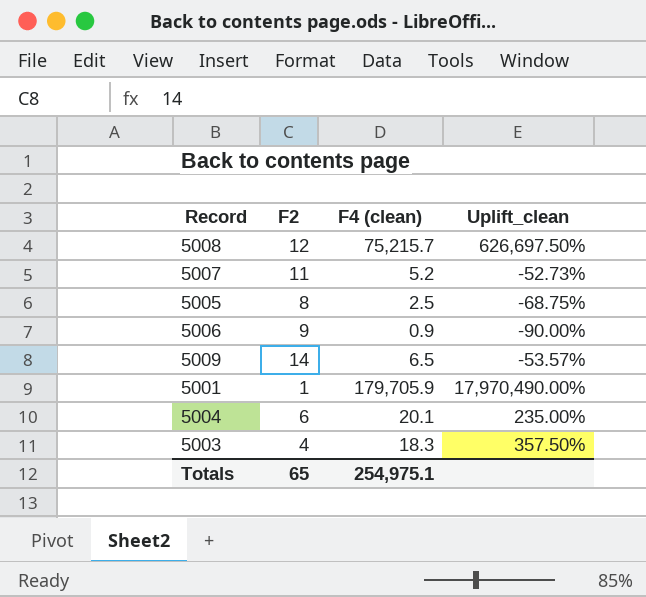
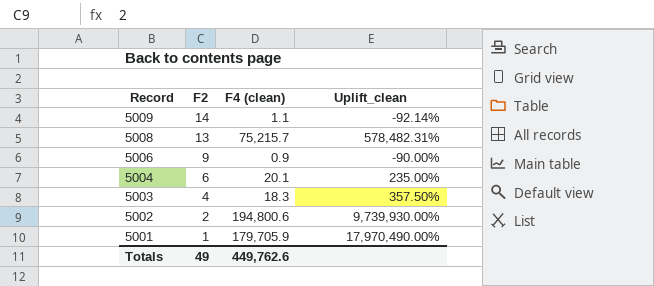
row order: none -> Record descending
row 5007: 11 | 5.2 | -52.73% -> none
row 5005: 8 | 2.5 | -68.75% -> none
5009 | F4 (clean): 6.5 -> 1.1
5009 | Uplift_clean: -53.57% -> -92.14%
5008 | F2: 12 -> 13
5008 | Uplift_clean: 626,697.50% -> 578,482.31%
row 5002: none -> 2 | 194,800.6 | 9,739,930.00%
Totals | F2: 65 -> 49
Totals | F4 (clean): 254,975.1 -> 449,762.6

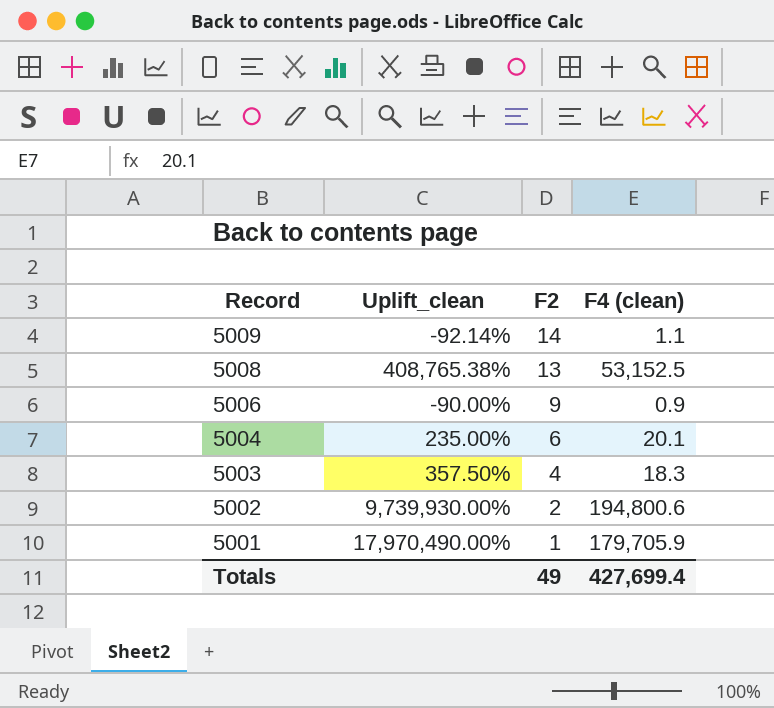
column Uplift_clean | position: 4 -> 2
5008 | Uplift_clean: 578,482.31% -> 408,765.38%
5008 | F4 (clean): 75,215.7 -> 53,152.5
Totals | F4 (clean): 449,762.6 -> 427,699.4

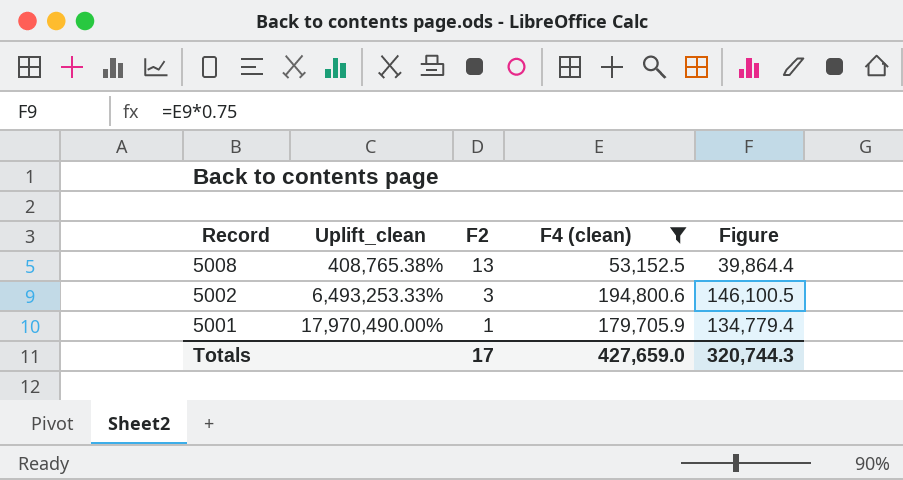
filter: none -> F4 (clean) >= 53,152.5
column Figure | formula: none -> [F4 (clean)] * 0.75
5002 | Uplift_clean: 9,739,930.00% -> 6,493,253.33%
5002 | F2: 2 -> 3
Totals | F2: 49 -> 17
Totals | F4 (clean): 427,699.4 -> 427,659.0

